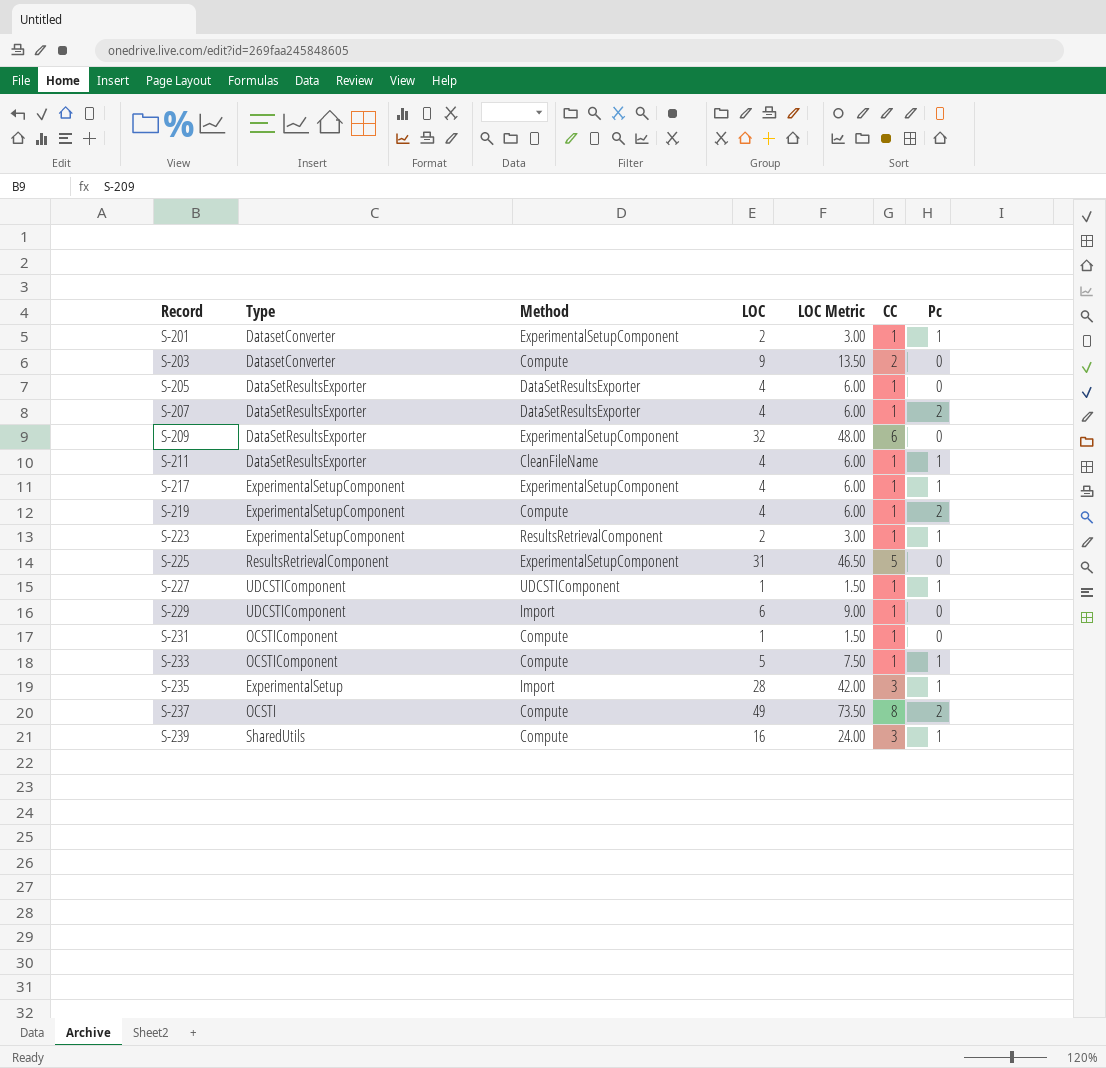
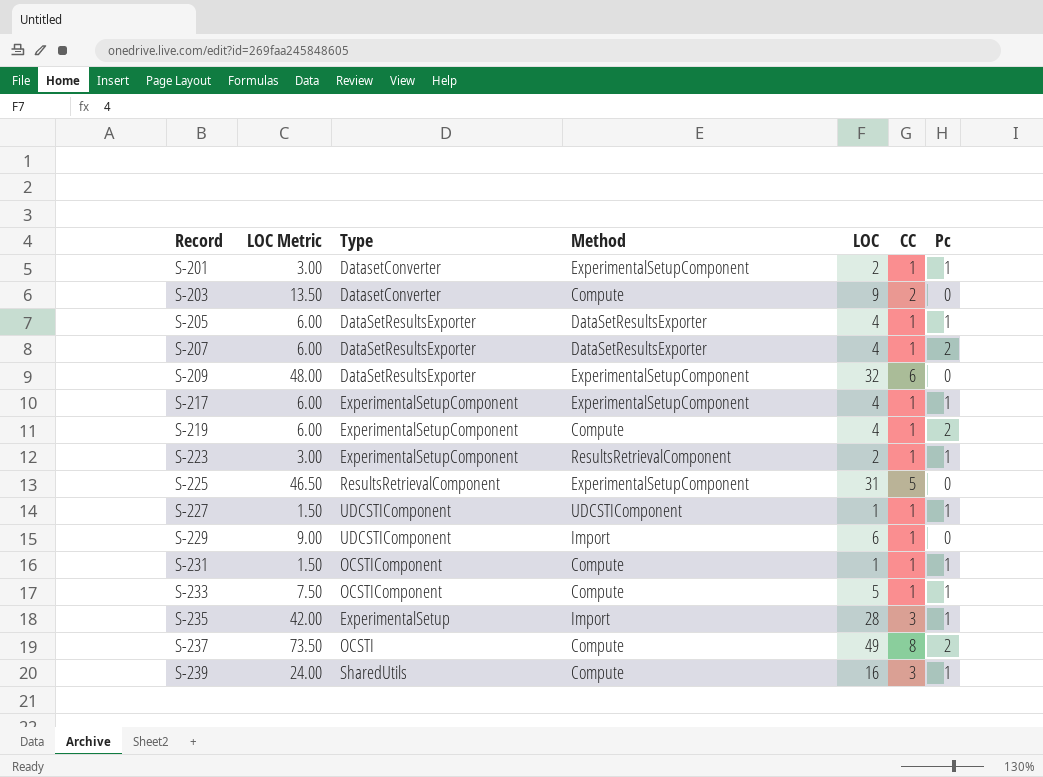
column LOC Metric | position: 5 -> 2
row S-211: DataSetResultsExporter | CleanFileName | 4 | 6.00 | 1 | 1 -> none
S-205 | Pc: 0 -> 1
S-231 | Pc: 0 -> 1

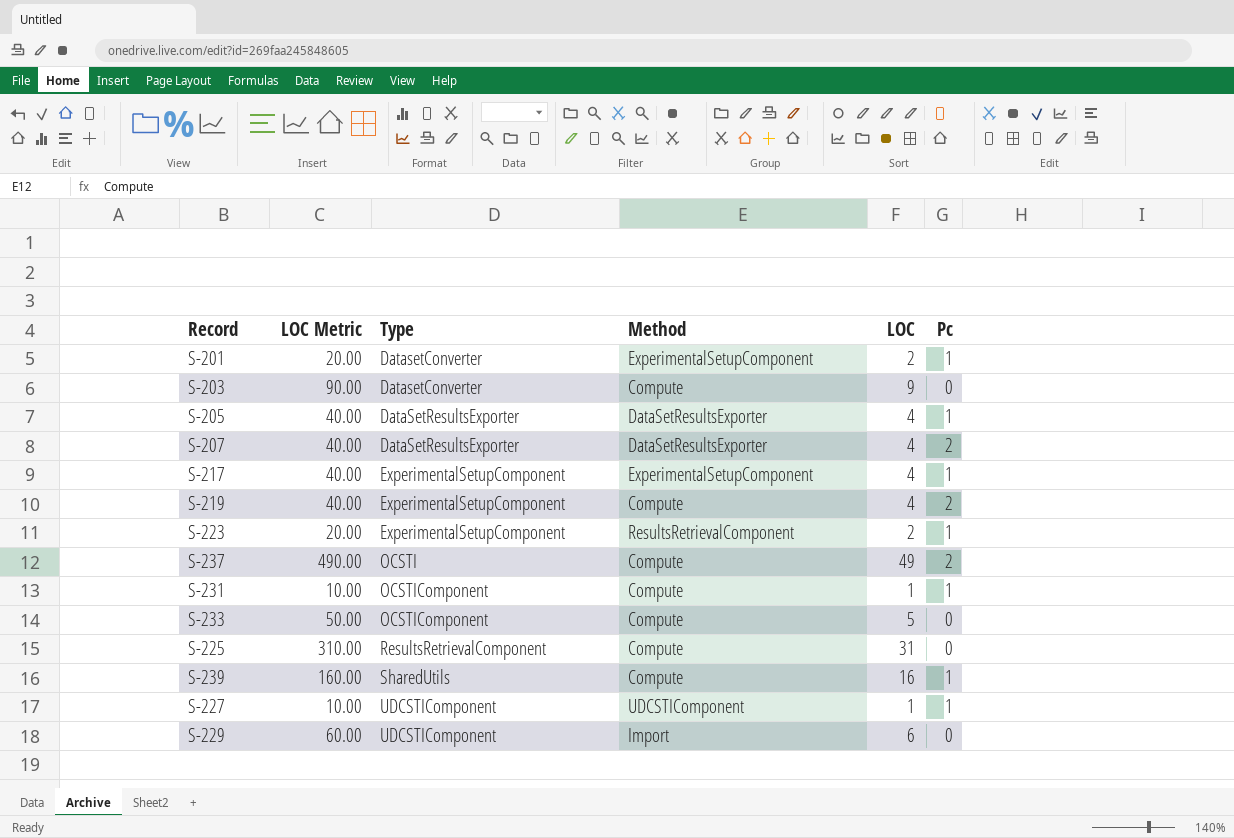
row order: Record ascending -> Type ascending
column CC | position: 6 -> none
column LOC Metric | formula: [LOC] * 1.5 -> [LOC] * 10
row S-209: 48.00 | DataSetResultsExporter | ExperimentalSetupComponent | 32 | 6 | 0 -> none
row S-235: 42.00 | ExperimentalSetup | Import | 28 | 3 | 1 -> none
S-233 | Pc: 1 -> 0
S-225 | Method: ExperimentalSetupComponent -> Compute

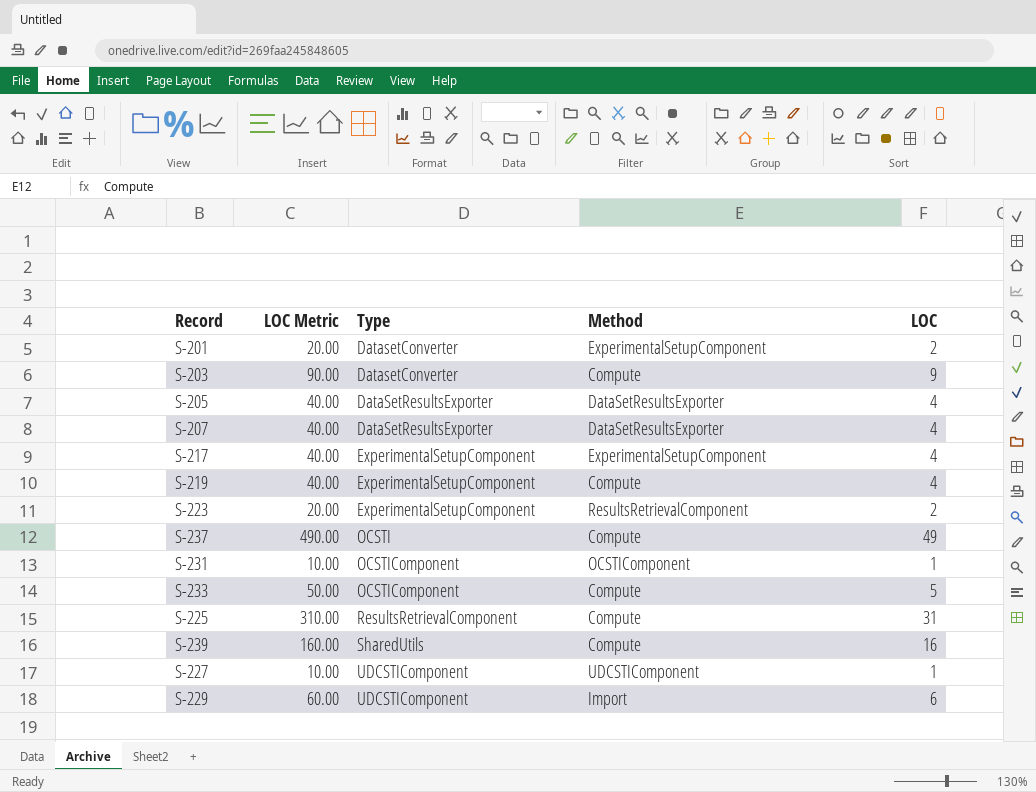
column Pc | position: 6 -> none
S-231 | Method: Compute -> OCSTIComponent

